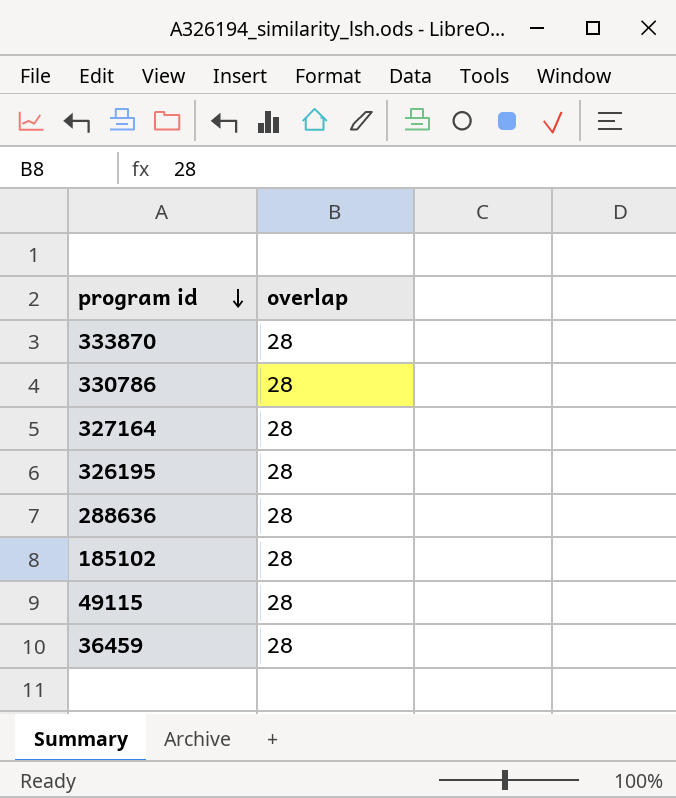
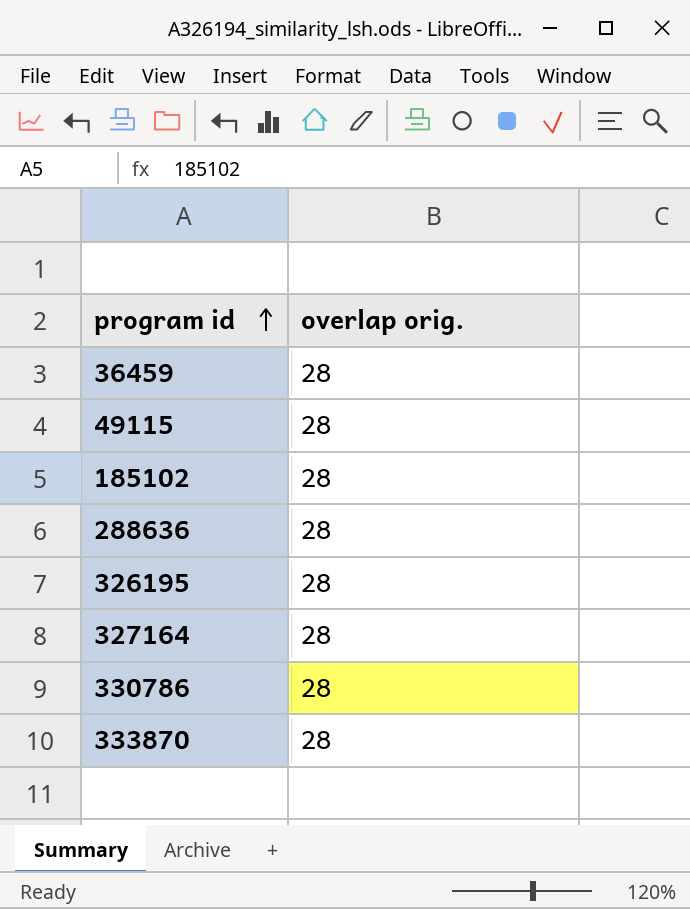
row order: program id descending -> program id ascending
column name: overlap -> overlap orig.

